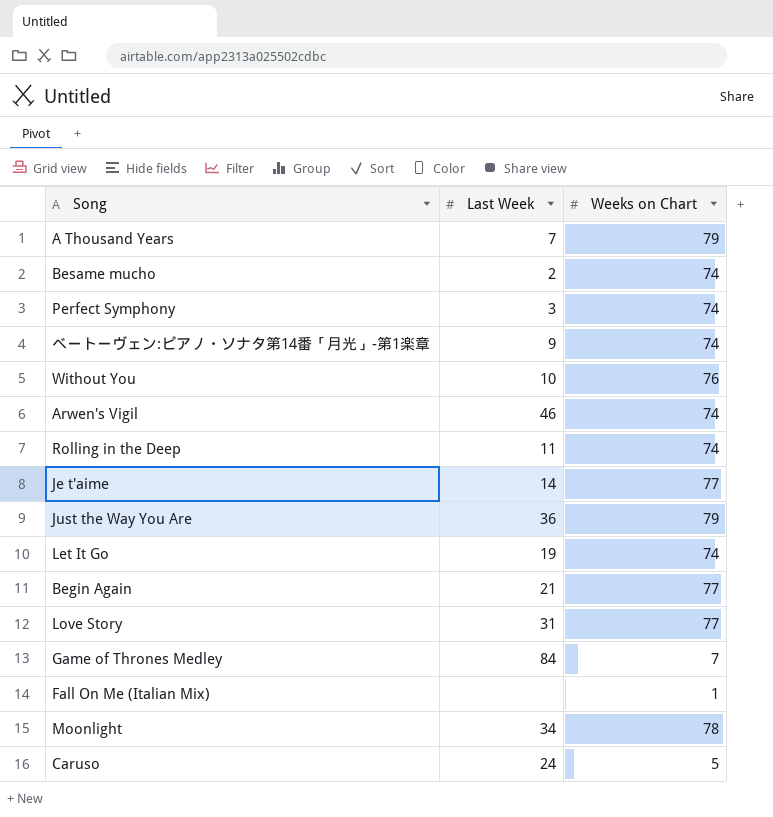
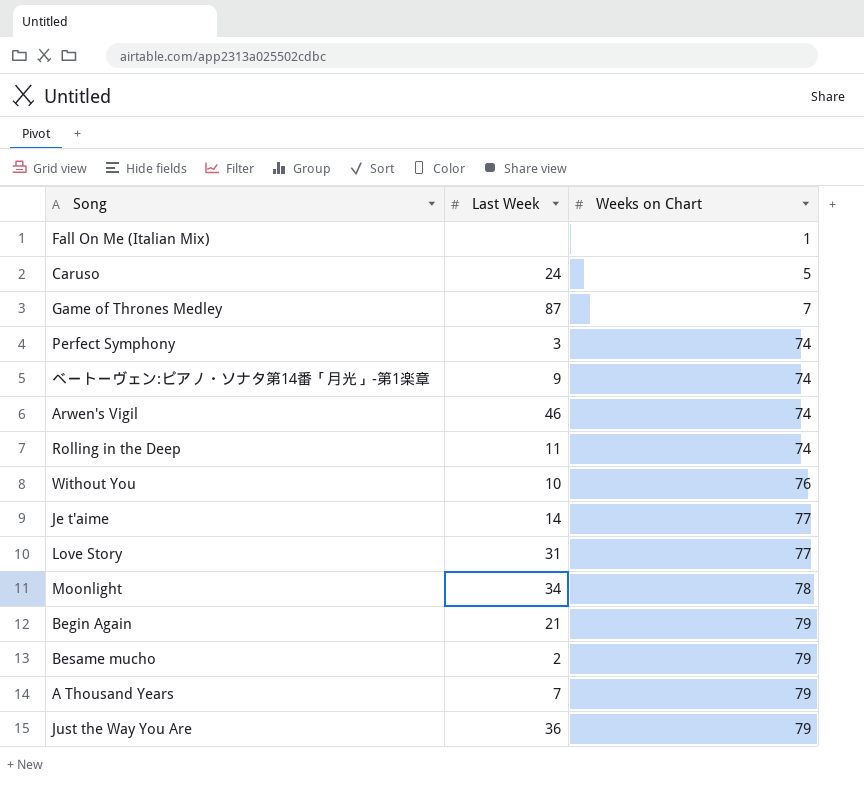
row order: none -> Weeks on Chart ascending
row Let It Go: 19 | 74 -> none
Game of Thrones Medley | Last Week: 84 -> 87
Begin Again | Weeks on Chart: 77 -> 79
Besame mucho | Weeks on Chart: 74 -> 79

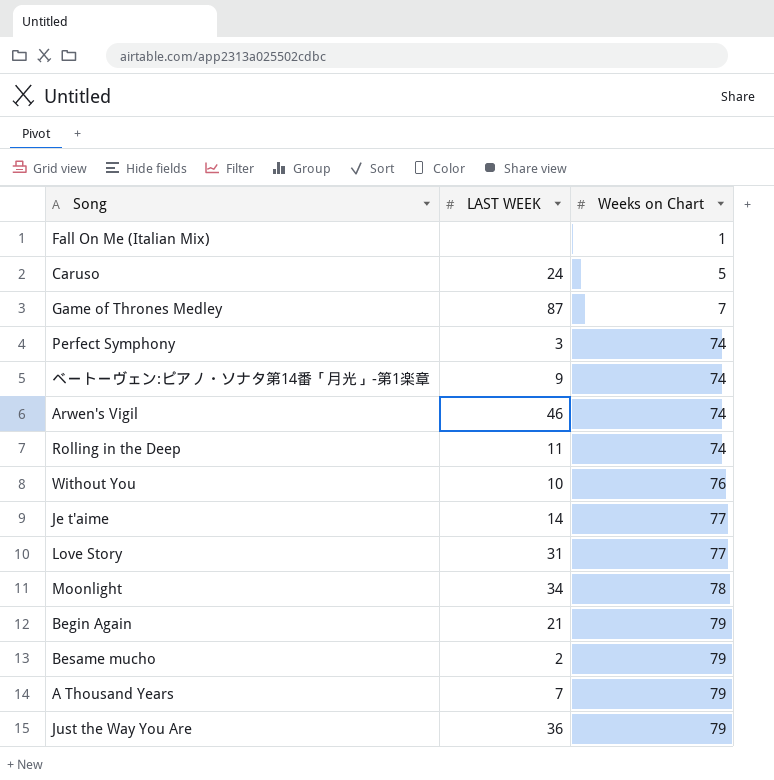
column name: Last Week -> LAST WEEK

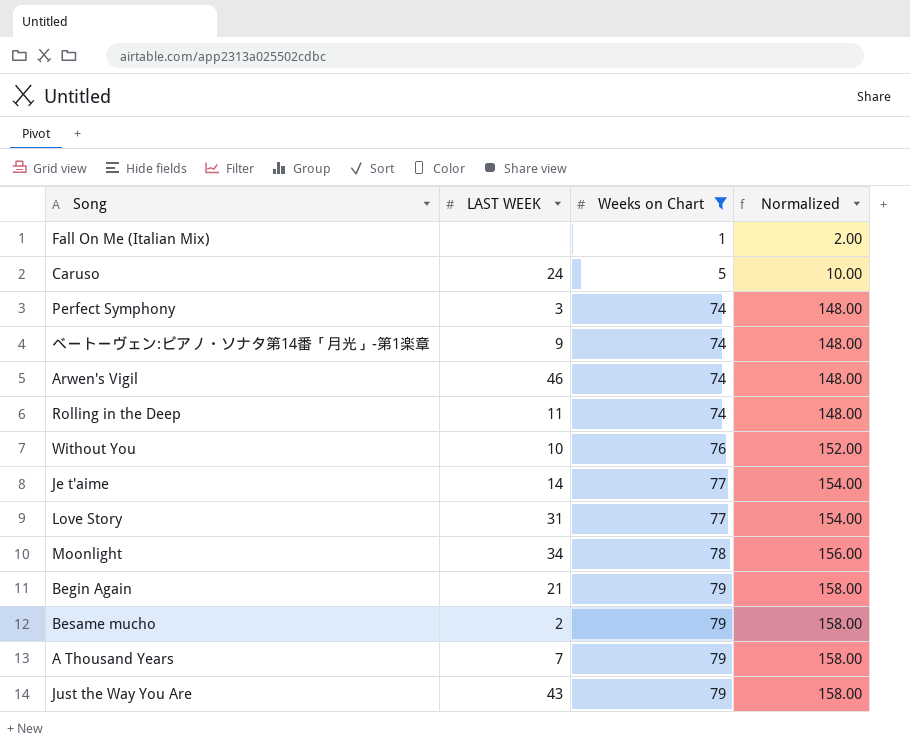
filter: none -> Weeks on Chart != 7
column Normalized | formula: none -> [Weeks on Chart] * 2
Just the Way You Are | LAST WEEK: 36 -> 43

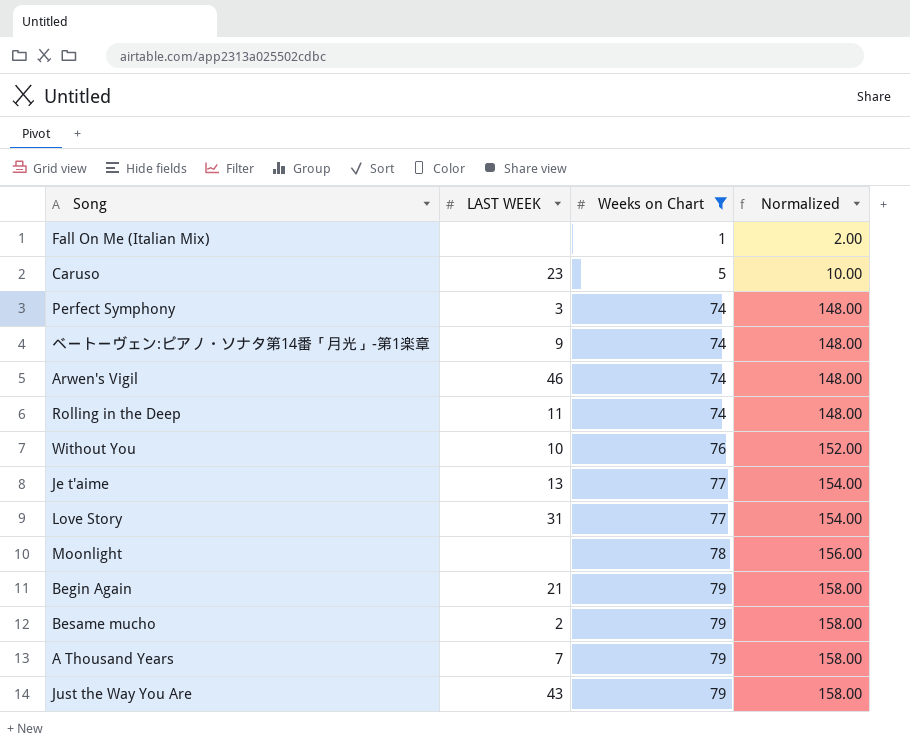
Caruso | LAST WEEK: 24 -> 23
Je t'aime | LAST WEEK: 14 -> 13
Moonlight | LAST WEEK: 34 -> none

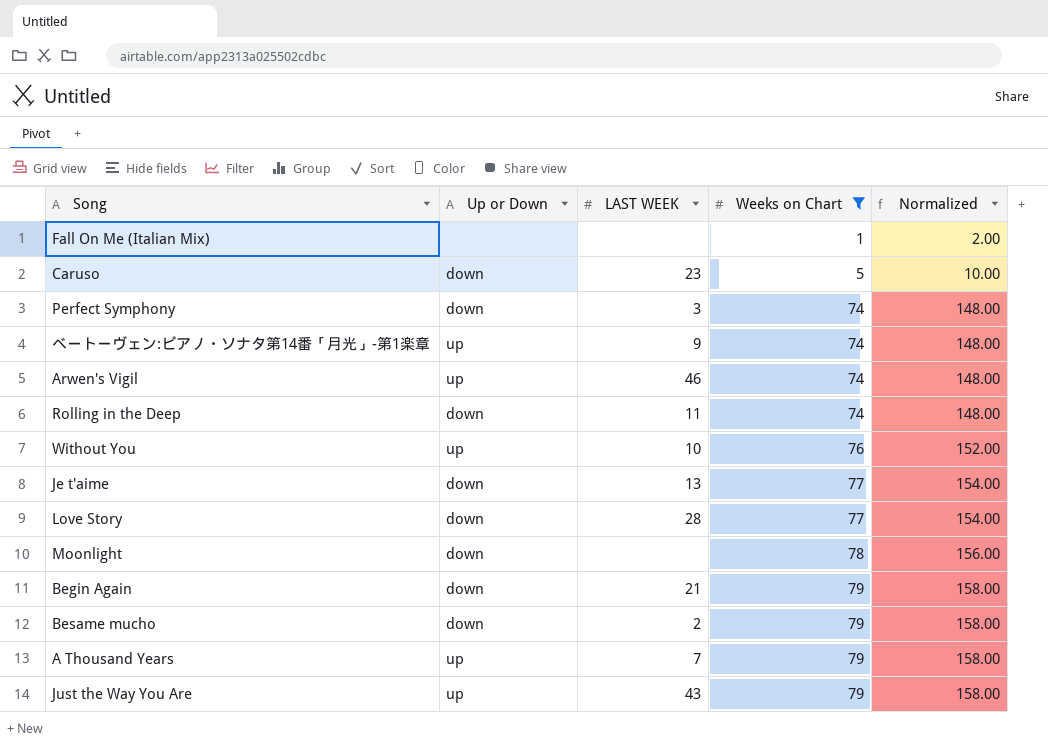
column Up or Down | position: none -> 2
Love Story | LAST WEEK: 31 -> 28

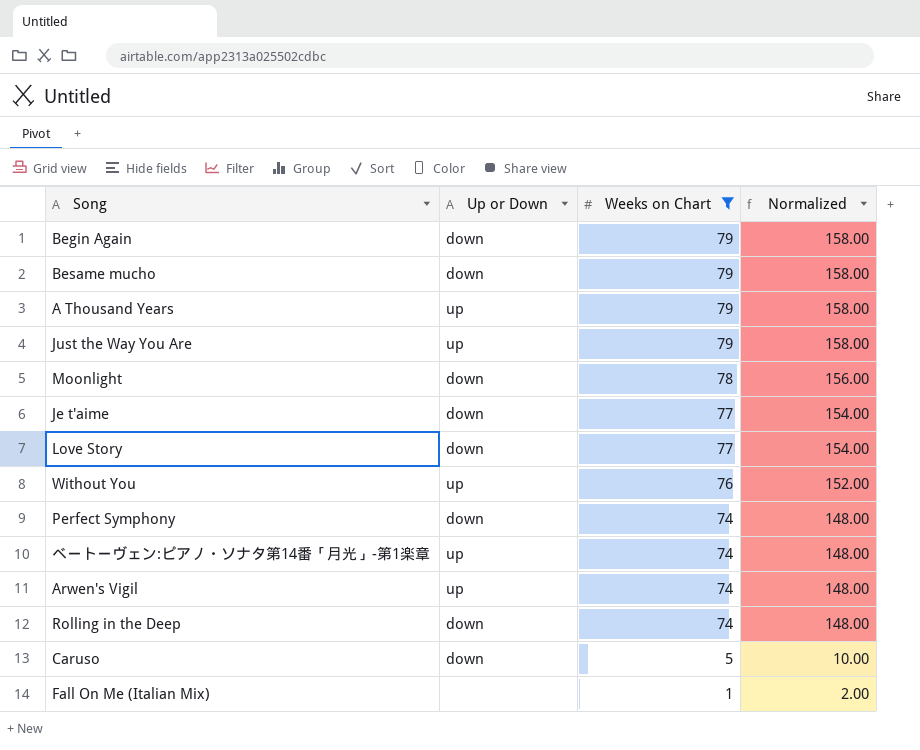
row order: Weeks on Chart ascending -> Weeks on Chart descending
column LAST WEEK | position: 3 -> none

